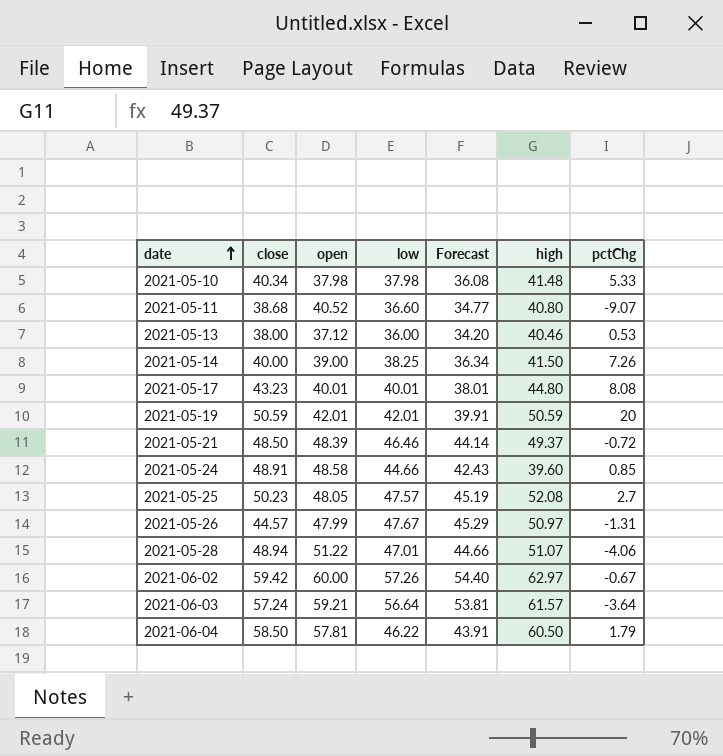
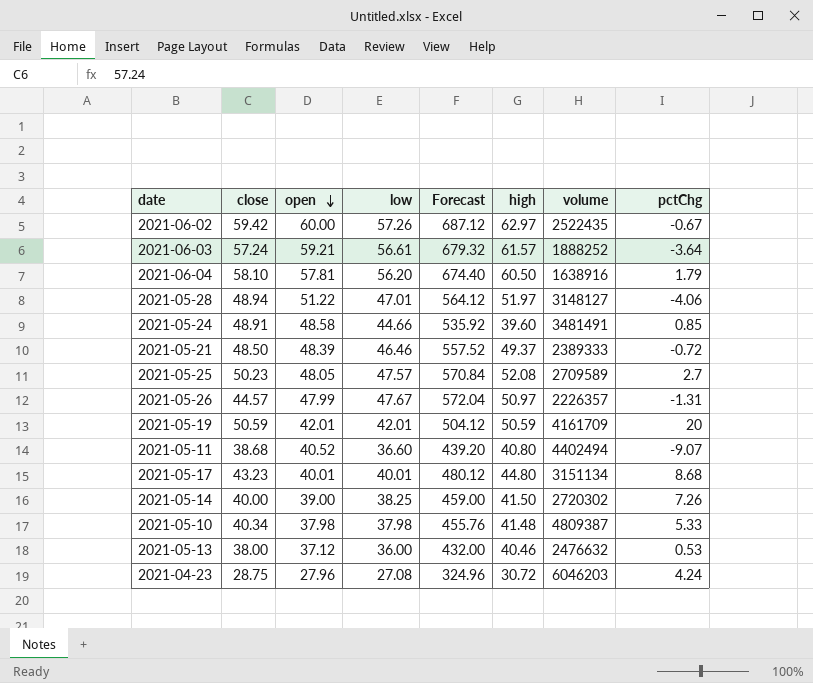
row order: date ascending -> open descending
column Forecast | formula: [low] * 0.95 -> [low] * 12
column volume | position: none -> 7
2021-06-03 | low: 56.64 -> 56.61
2021-06-04 | close: 58.50 -> 58.10
2021-06-04 | low: 46.22 -> 56.20
2021-05-28 | high: 51.07 -> 51.97
2021-05-17 | pctChg: 8.08 -> 8.68
row 2021-04-23: none -> 28.75 | 27.96 | 27.08 | 324.96 | 30.72 | 6046203 | 4.24

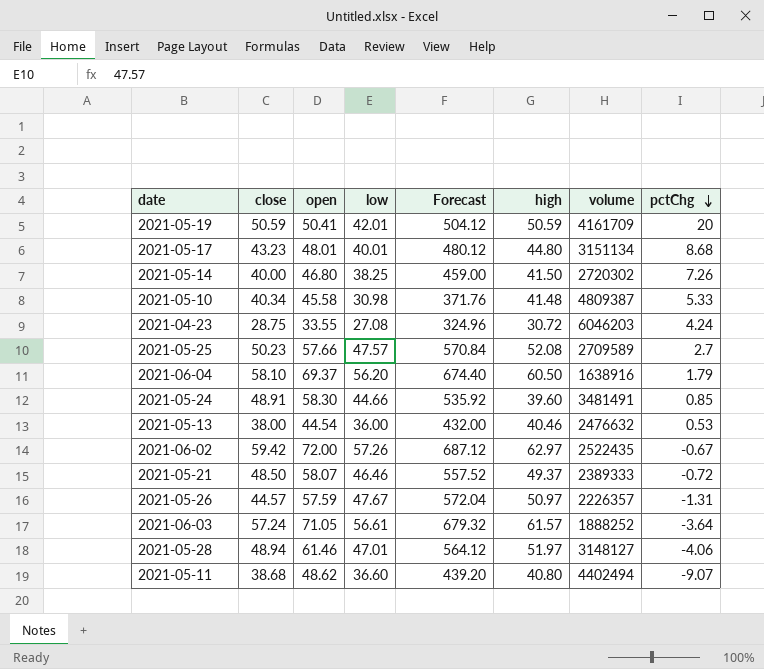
row order: open descending -> pctChg descending
2021-05-19 | open: 42.01 -> 50.41
2021-05-17 | open: 40.01 -> 48.01
2021-05-14 | open: 39.00 -> 46.80
2021-05-10 | open: 37.98 -> 45.58
2021-05-10 | low: 37.98 -> 30.98
2021-05-10 | Forecast: 455.76 -> 371.76
2021-04-23 | open: 27.96 -> 33.55
2021-05-25 | open: 48.05 -> 57.66
2021-06-04 | open: 57.81 -> 69.37
2021-05-24 | open: 48.58 -> 58.30
2021-05-13 | open: 37.12 -> 44.54
2021-06-02 | open: 60.00 -> 72.00
2021-05-21 | open: 48.39 -> 58.07
2021-05-26 | open: 47.99 -> 57.59
2021-06-03 | open: 59.21 -> 71.05
2021-05-28 | open: 51.22 -> 61.46
2021-05-11 | open: 40.52 -> 48.62

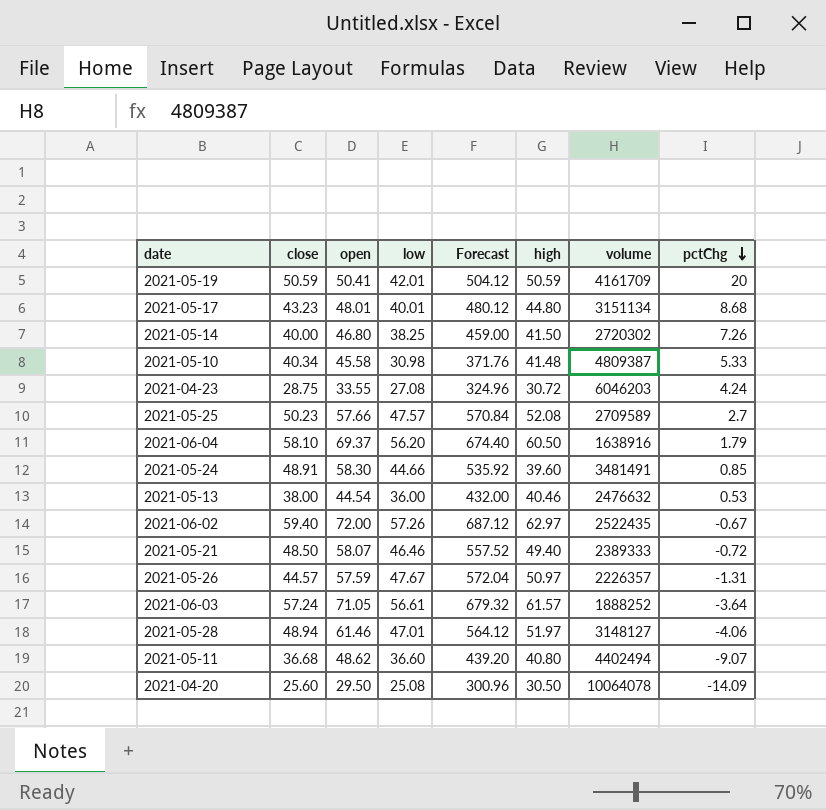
2021-06-02 | close: 59.42 -> 59.40
2021-05-21 | high: 49.37 -> 49.40
2021-05-11 | close: 38.68 -> 36.68
row 2021-04-20: none -> 25.60 | 29.50 | 25.08 | 300.96 | 30.50 | 10064078 | -14.09

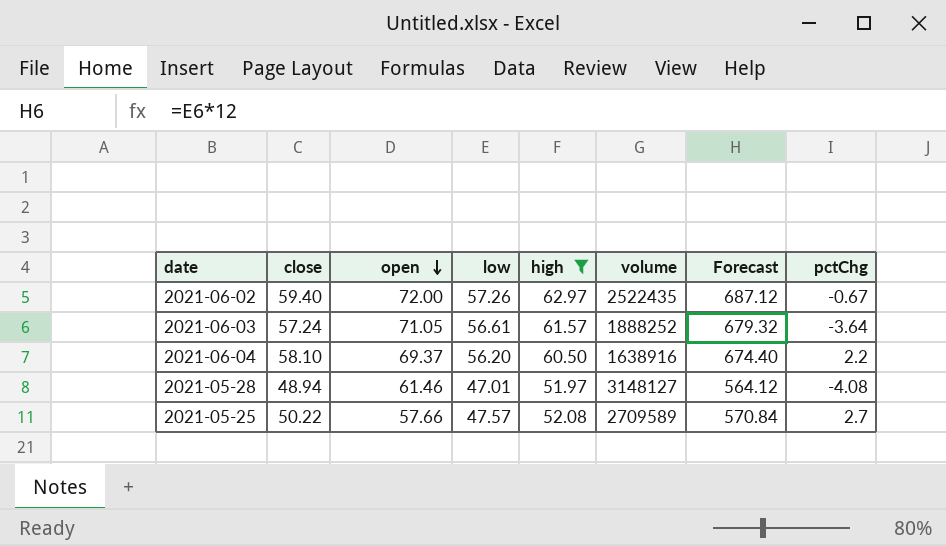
filter: none -> high >= 51.97
row order: pctChg descending -> open descending
column Forecast | position: 5 -> 7
2021-06-04 | pctChg: 1.79 -> 2.2
2021-05-28 | pctChg: -4.06 -> -4.08
2021-05-25 | close: 50.23 -> 50.22

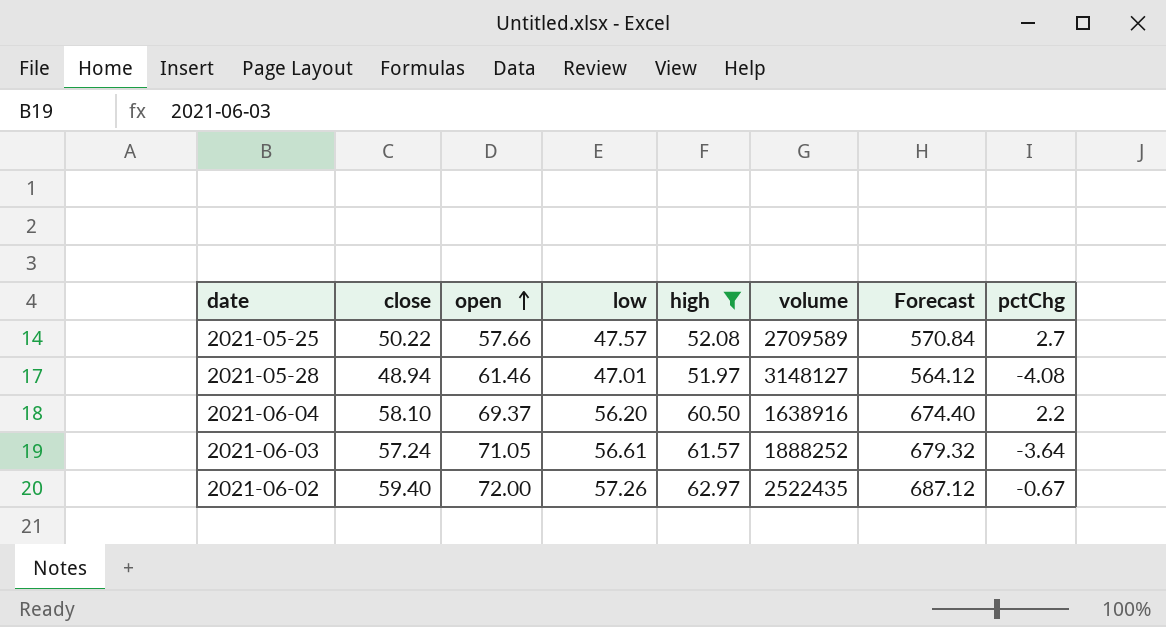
row order: open descending -> open ascending

